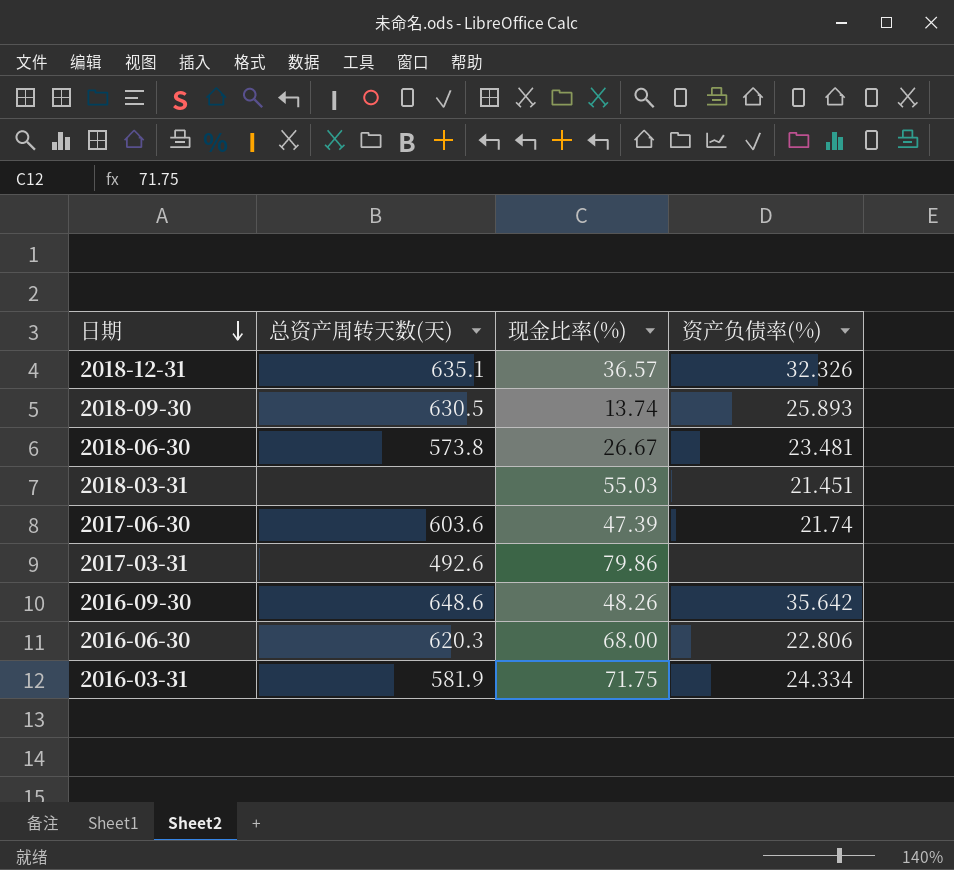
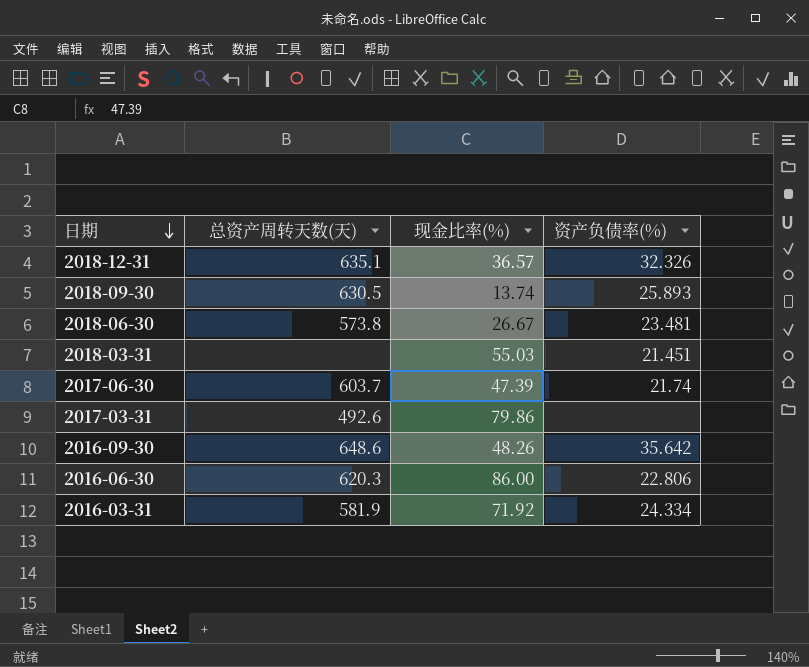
2017-06-30 | 总资产周转天数(天): 603.6 -> 603.7
2016-06-30 | 现金比率(%): 68.00 -> 86.00
2016-03-31 | 现金比率(%): 71.75 -> 71.92

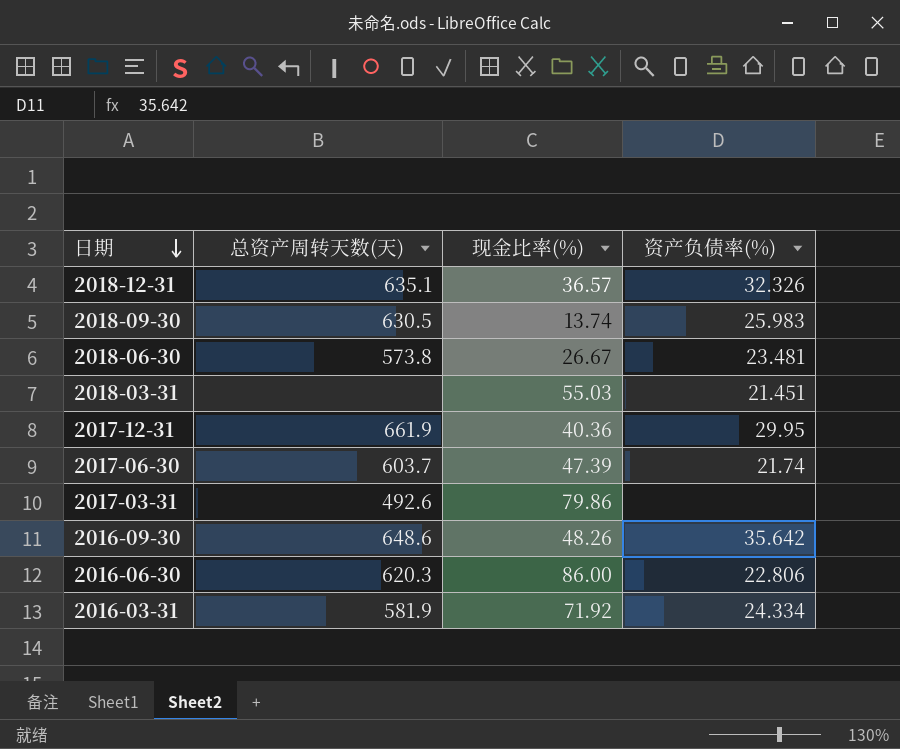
2018-09-30 | 资产负债率(%): 25.893 -> 25.983
row 2017-12-31: none -> 661.9 | 40.36 | 29.95

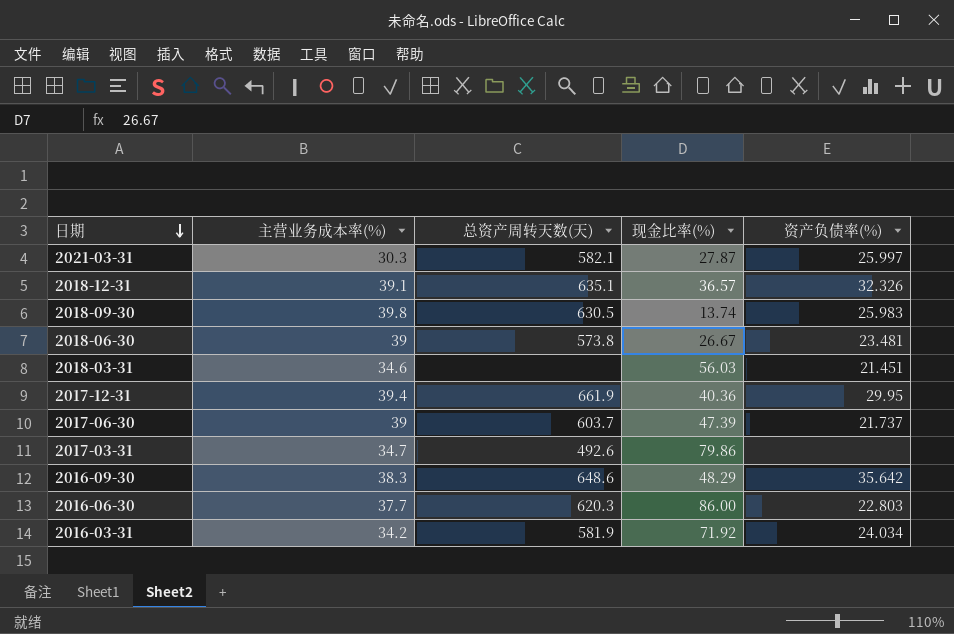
column 主营业务成本率(%) | position: none -> 2
row 2021-03-31: none -> 30.3 | 582.1 | 27.87 | 25.997
2018-03-31 | 现金比率(%): 55.03 -> 56.03
2017-06-30 | 资产负债率(%): 21.74 -> 21.737
2016-09-30 | 现金比率(%): 48.26 -> 48.29
2016-06-30 | 资产负债率(%): 22.806 -> 22.803
2016-03-31 | 资产负债率(%): 24.334 -> 24.034

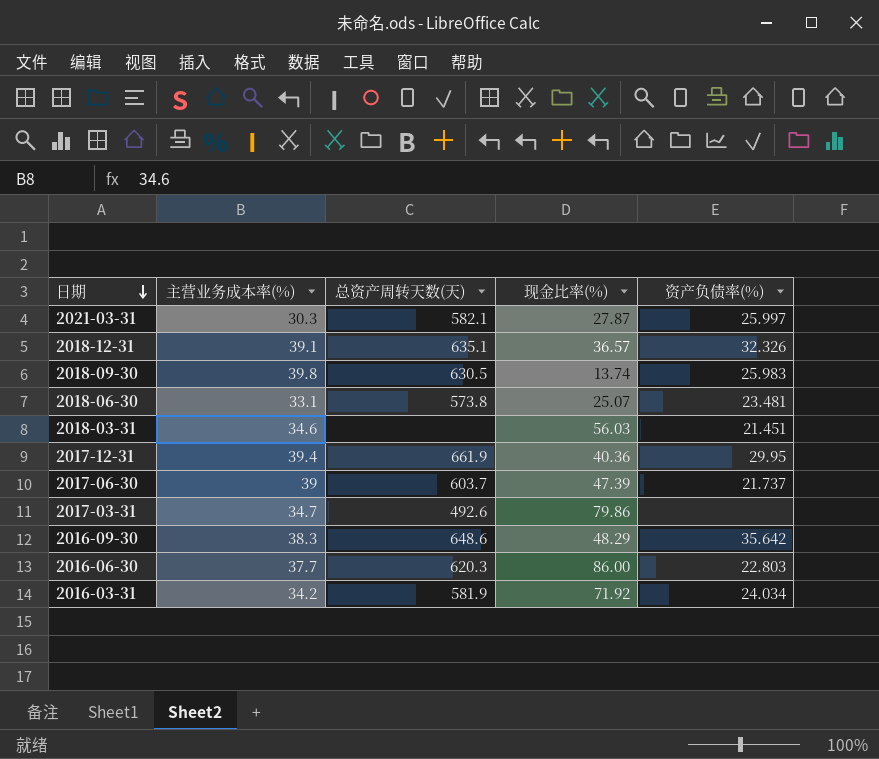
2018-06-30 | 主营业务成本率(%): 39 -> 33.1
2018-06-30 | 现金比率(%): 26.67 -> 25.07

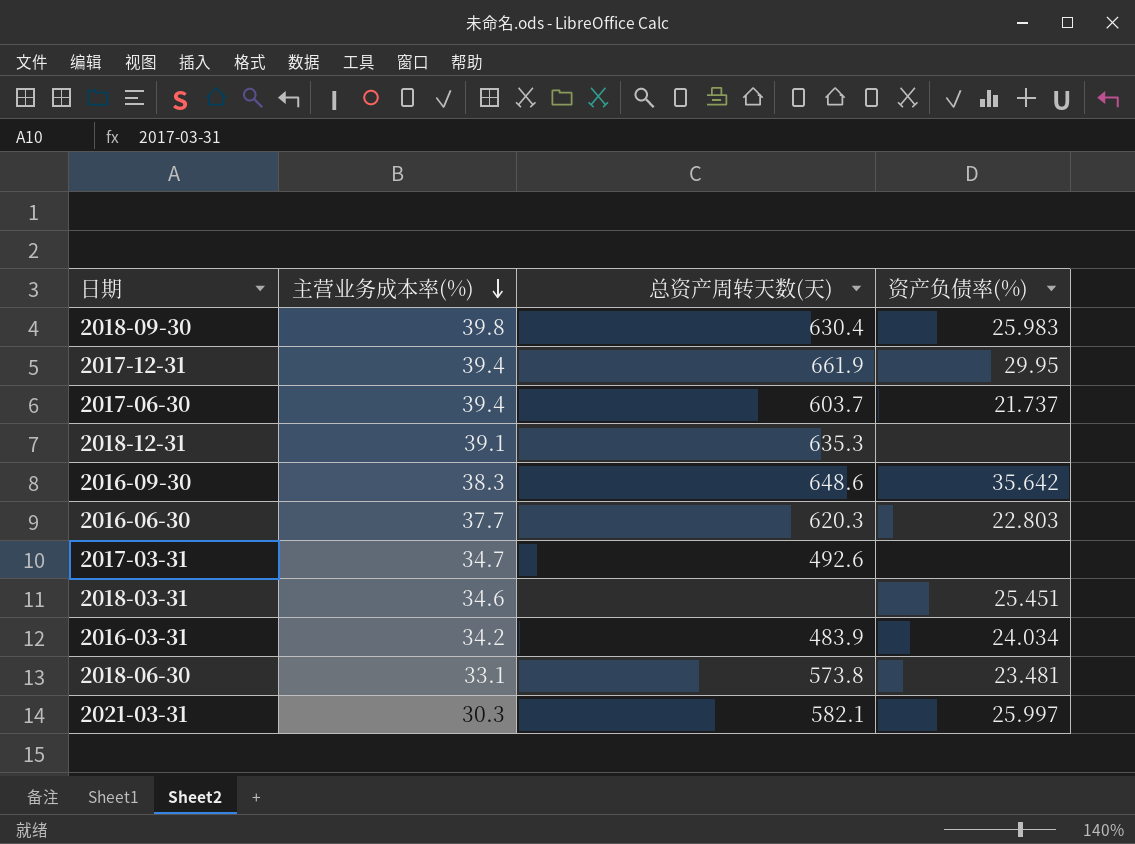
row order: 日期 descending -> 主营业务成本率(%) descending
column 现金比率(%) | position: 4 -> none
2018-09-30 | 总资产周转天数(天): 630.5 -> 630.4
2017-06-30 | 主营业务成本率(%): 39 -> 39.4
2018-12-31 | 总资产周转天数(天): 635.1 -> 635.3
2018-12-31 | 资产负债率(%): 32.326 -> none
2018-03-31 | 资产负债率(%): 21.451 -> 25.451
2016-03-31 | 总资产周转天数(天): 581.9 -> 483.9

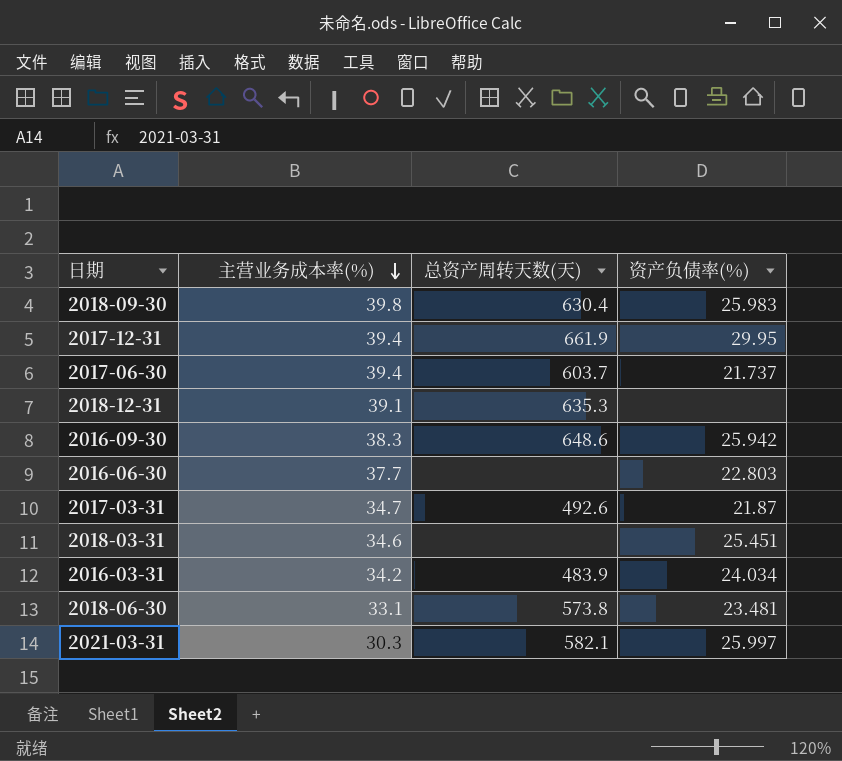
2016-09-30 | 资产负债率(%): 35.642 -> 25.942
2016-06-30 | 总资产周转天数(天): 620.3 -> none
2017-03-31 | 资产负债率(%): none -> 21.87

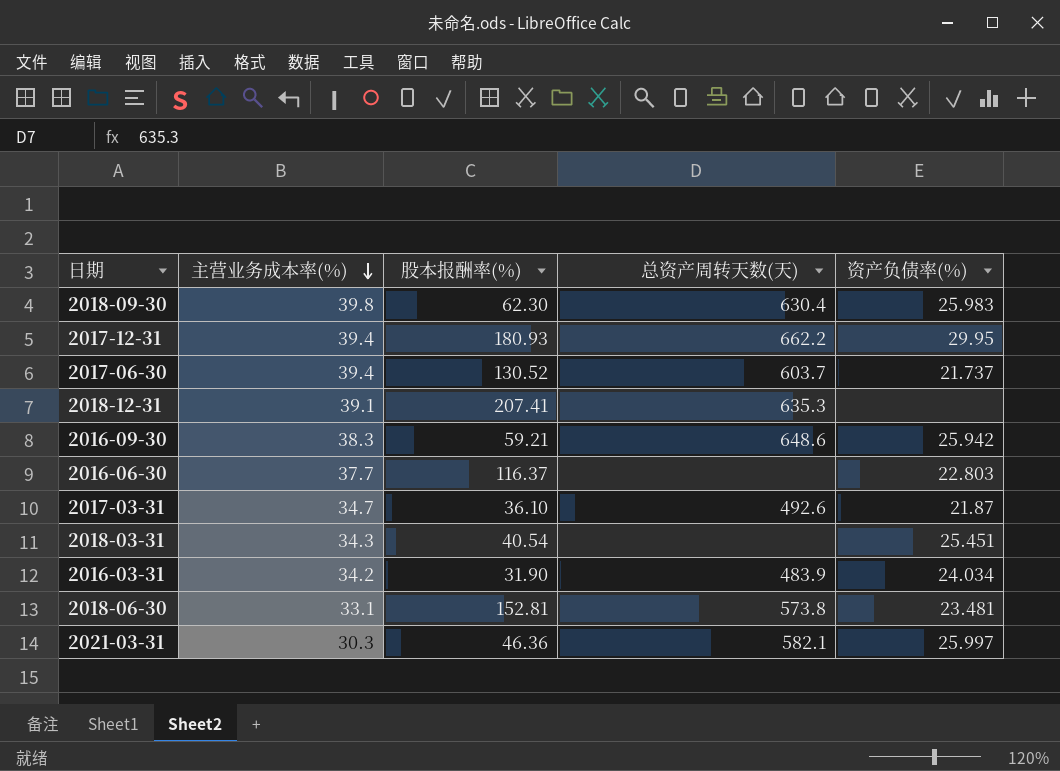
column 股本报酬率(%) | position: none -> 3
2017-12-31 | 总资产周转天数(天): 661.9 -> 662.2
2018-03-31 | 主营业务成本率(%): 34.6 -> 34.3

